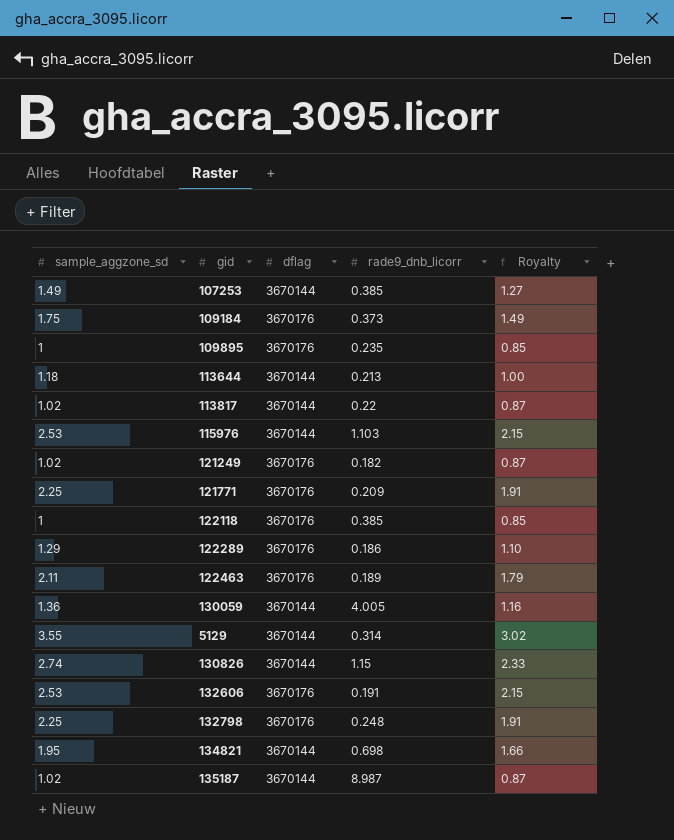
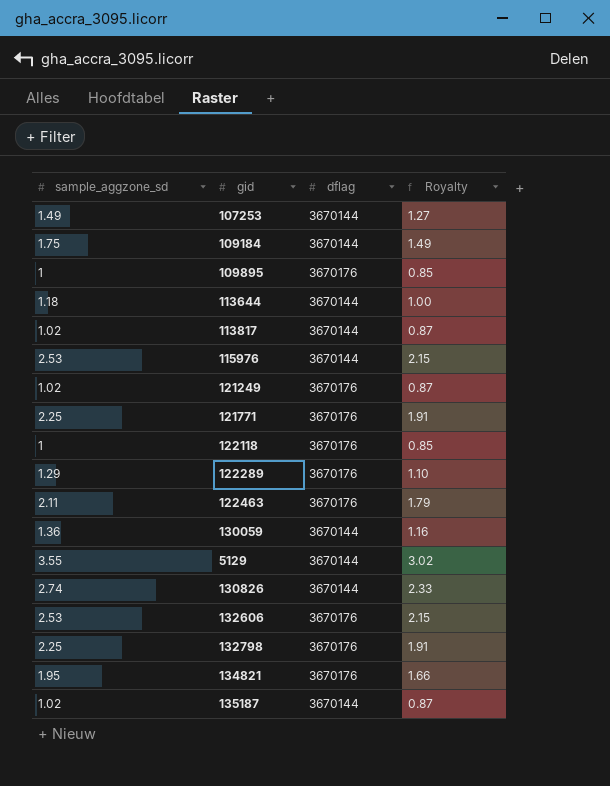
column rade9_dnb_licorr | position: 4 -> none
109184 | dflag: 3670176 -> 3670144
134821 | dflag: 3670144 -> 3670176

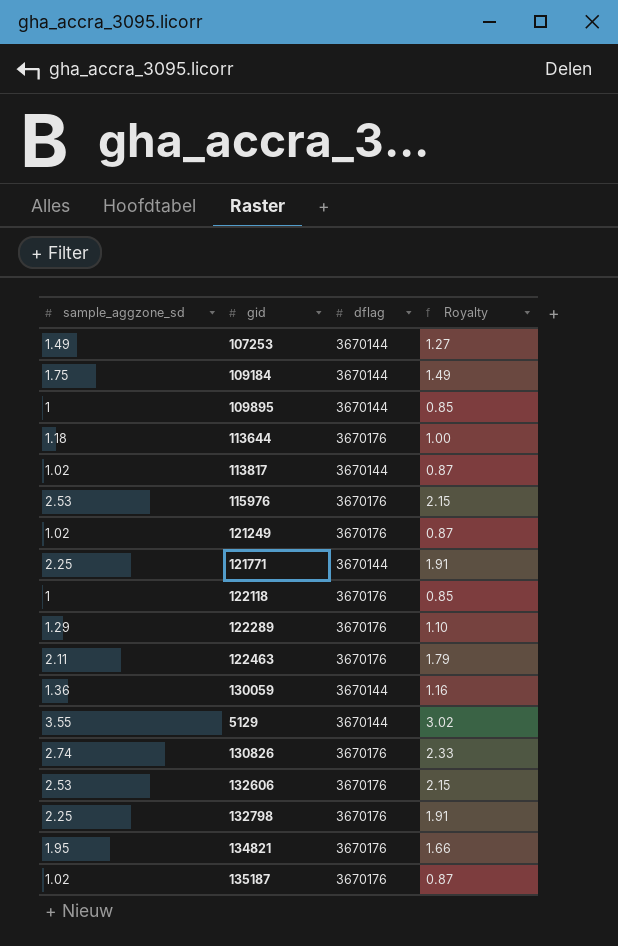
109895 | dflag: 3670176 -> 3670144
113644 | dflag: 3670144 -> 3670176
115976 | dflag: 3670144 -> 3670176
121771 | dflag: 3670176 -> 3670144
130826 | dflag: 3670144 -> 3670176
135187 | dflag: 3670144 -> 3670176

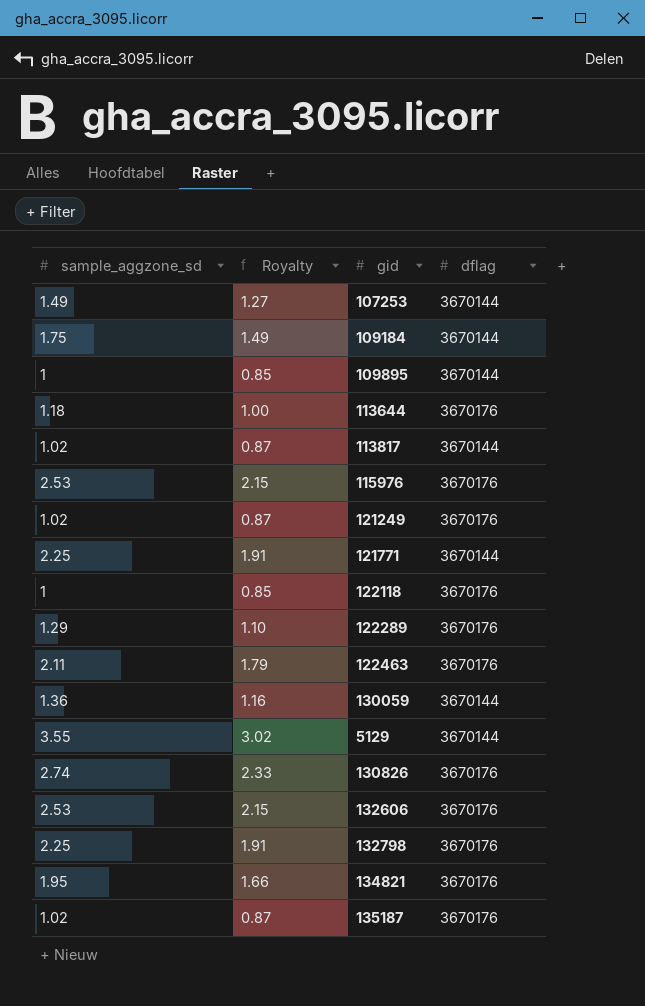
column Royalty | position: 4 -> 2

